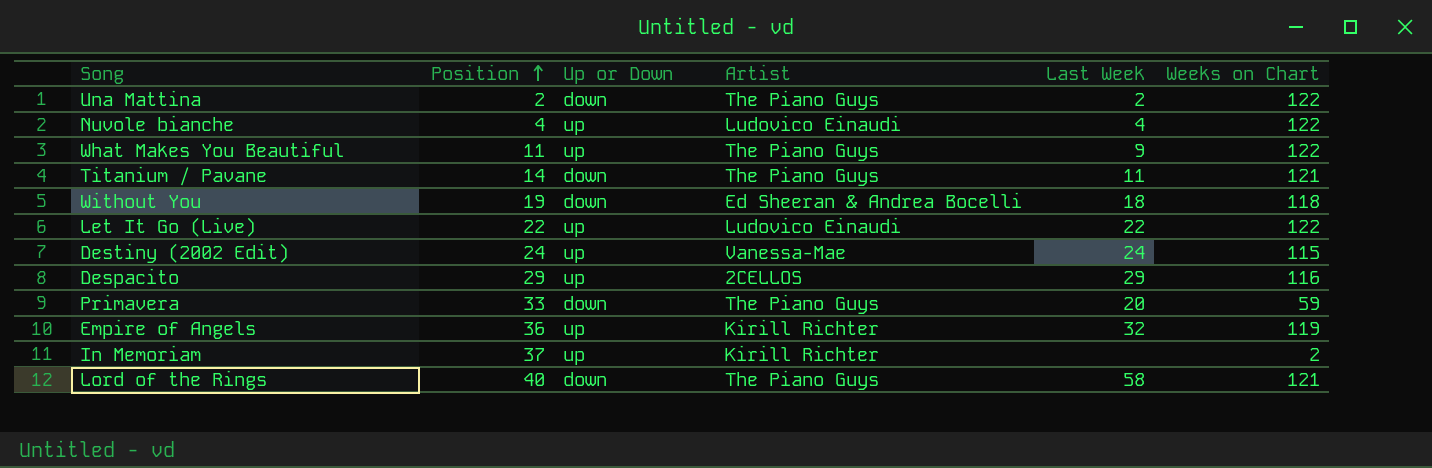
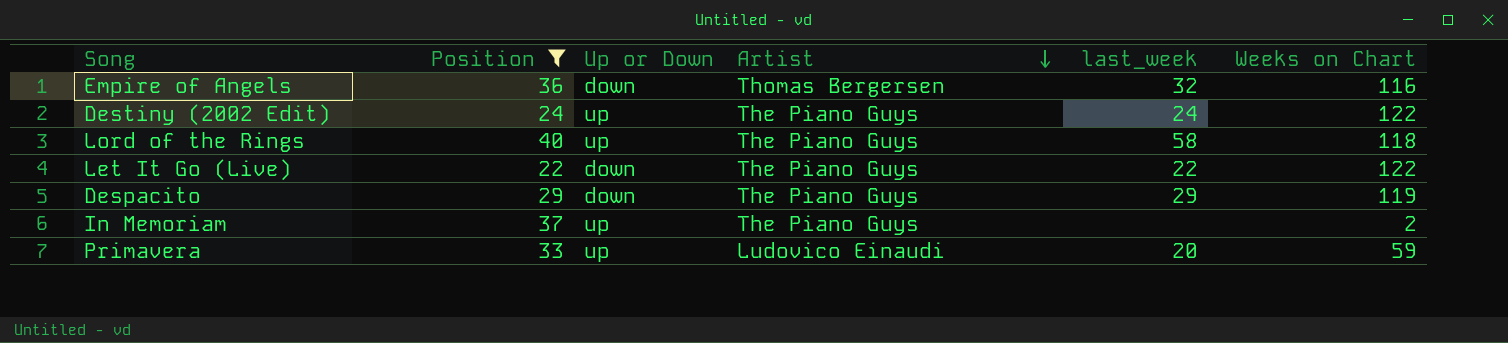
filter: none -> Position >= 22
row order: Position ascending -> Artist descending
column name: Last Week -> last_week
Empire of Angels | Up or Down: up -> down
Empire of Angels | Artist: Kirill Richter -> Thomas Bergersen
Empire of Angels | Weeks on Chart: 119 -> 116
Destiny (2002 Edit) | Artist: Vanessa-Mae -> The Piano Guys
Destiny (2002 Edit) | Weeks on Chart: 115 -> 122
Lord of the Rings | Up or Down: down -> up
Lord of the Rings | Weeks on Chart: 121 -> 118
Let It Go (Live) | Up or Down: up -> down
Let It Go (Live) | Artist: Ludovico Einaudi -> The Piano Guys
Despacito | Up or Down: up -> down
Despacito | Artist: 2CELLOS -> The Piano Guys
Despacito | Weeks on Chart: 116 -> 119
In Memoriam | Artist: Kirill Richter -> The Piano Guys
Primavera | Up or Down: down -> up
Primavera | Artist: The Piano Guys -> Ludovico Einaudi

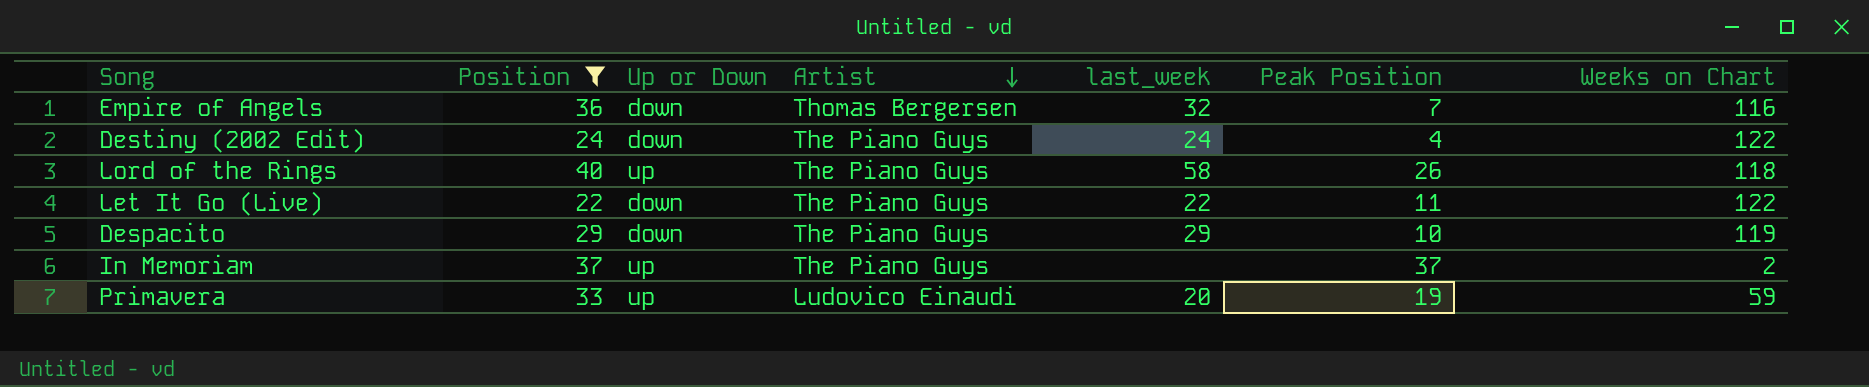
column Peak Position | position: none -> 6
Destiny (2002 Edit) | Up or Down: up -> down

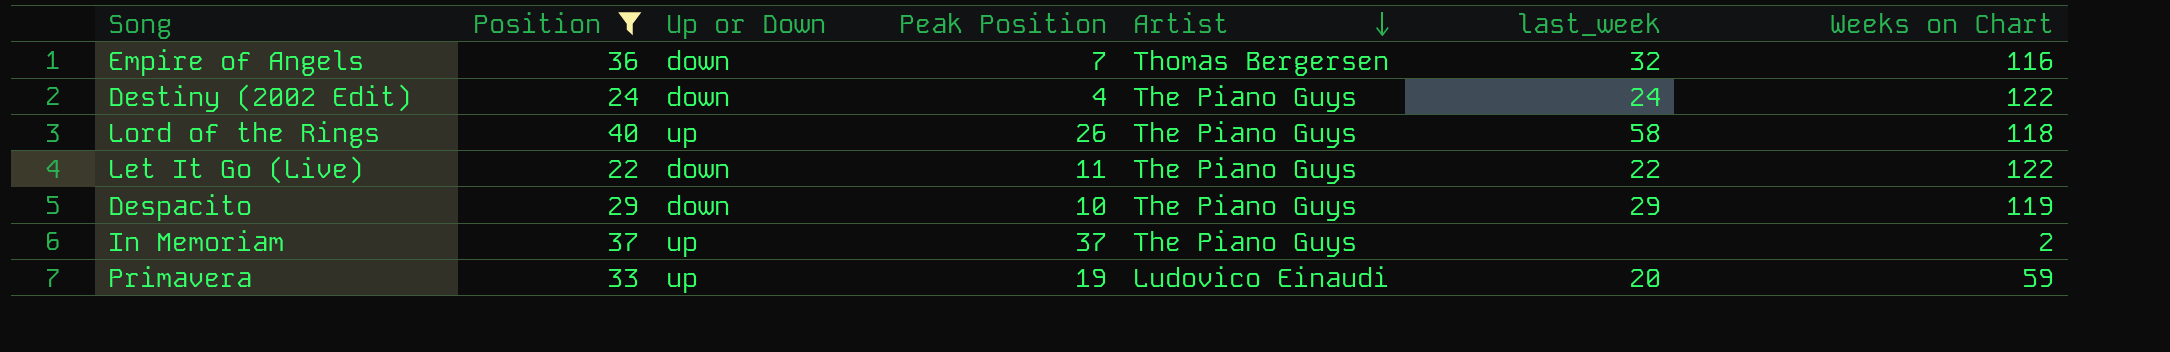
column Peak Position | position: 6 -> 4

